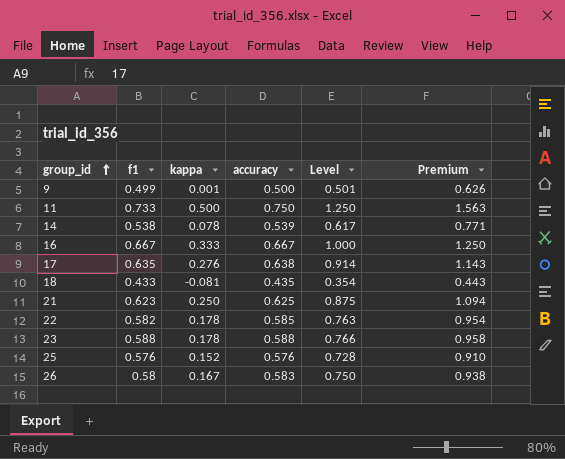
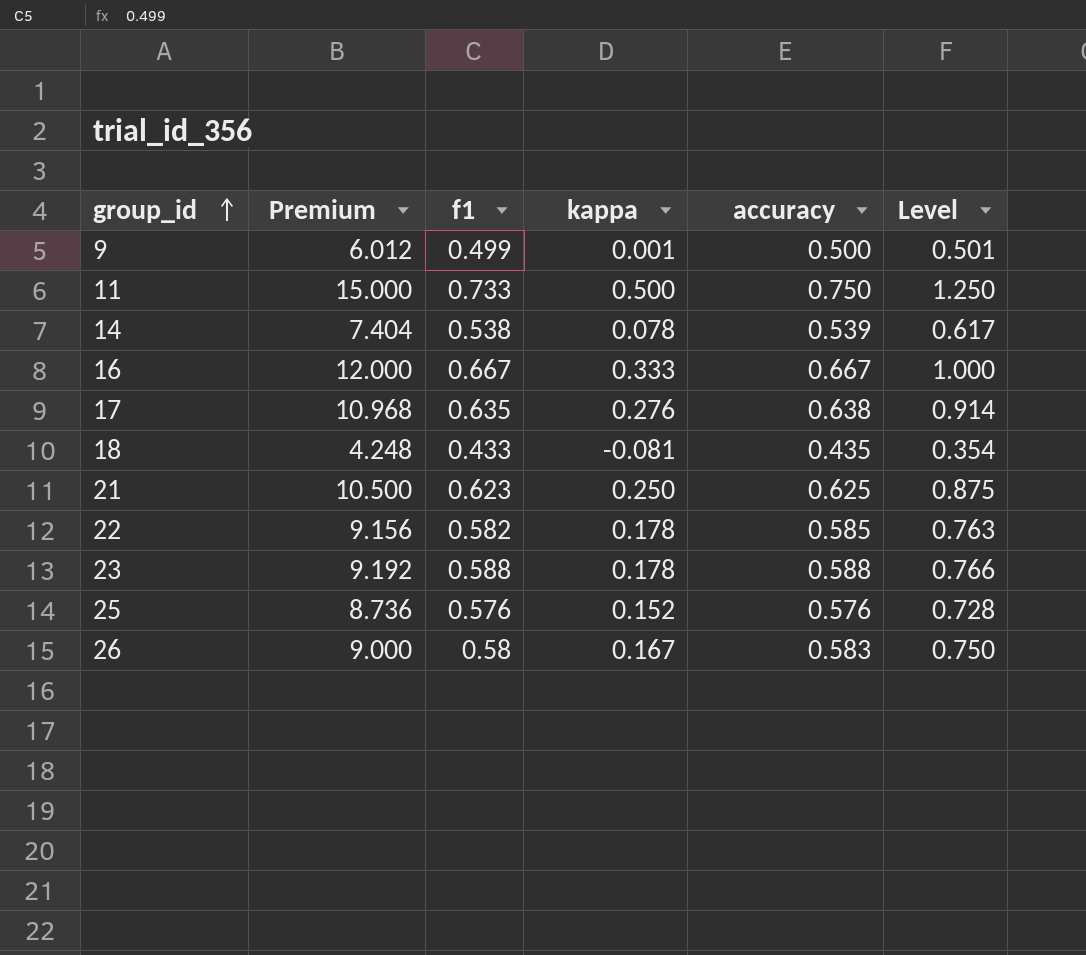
column Premium | formula: [Level] * 1.25 -> [Level] * 12
column Premium | position: 6 -> 2

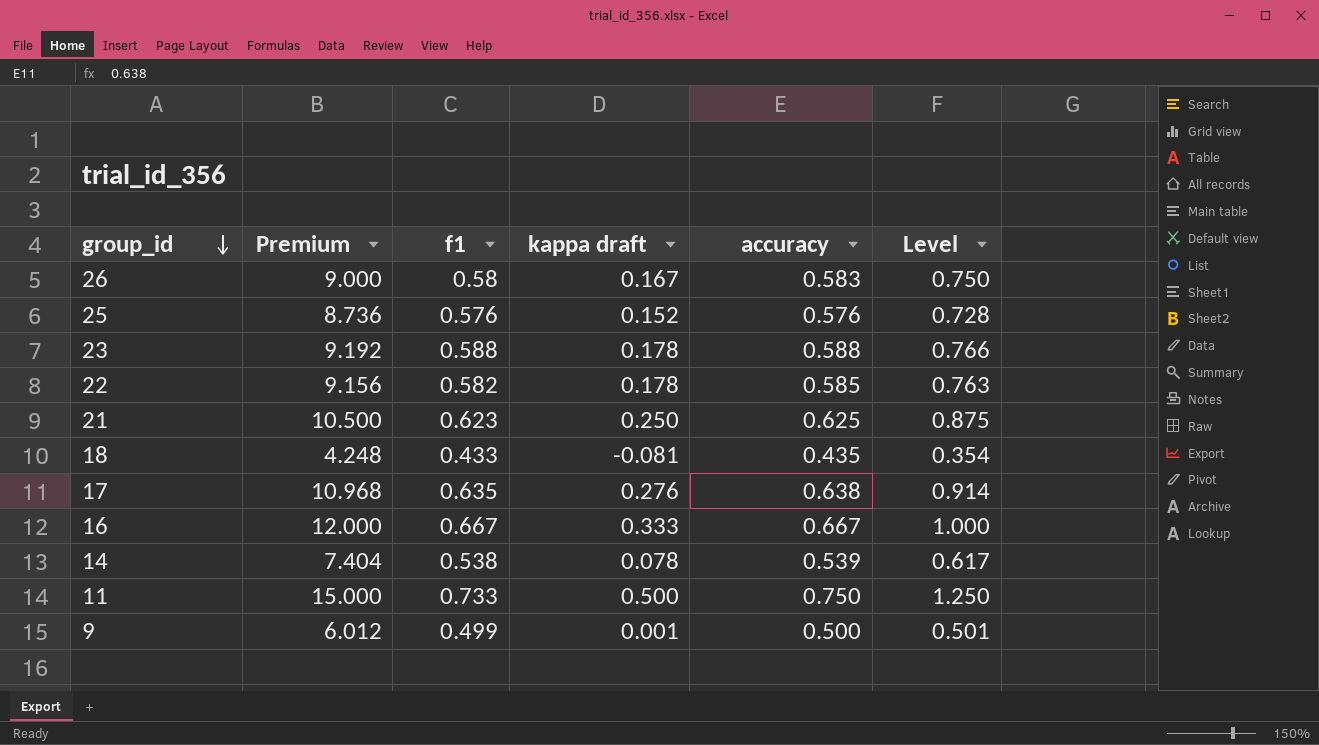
row order: group_id ascending -> group_id descending
column name: kappa -> kappa draft

